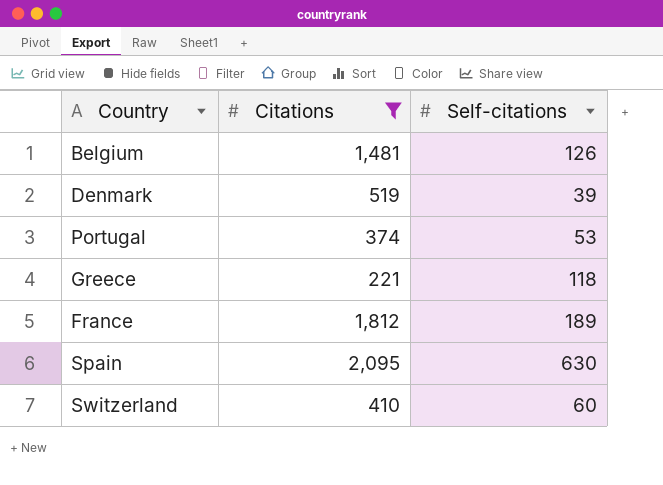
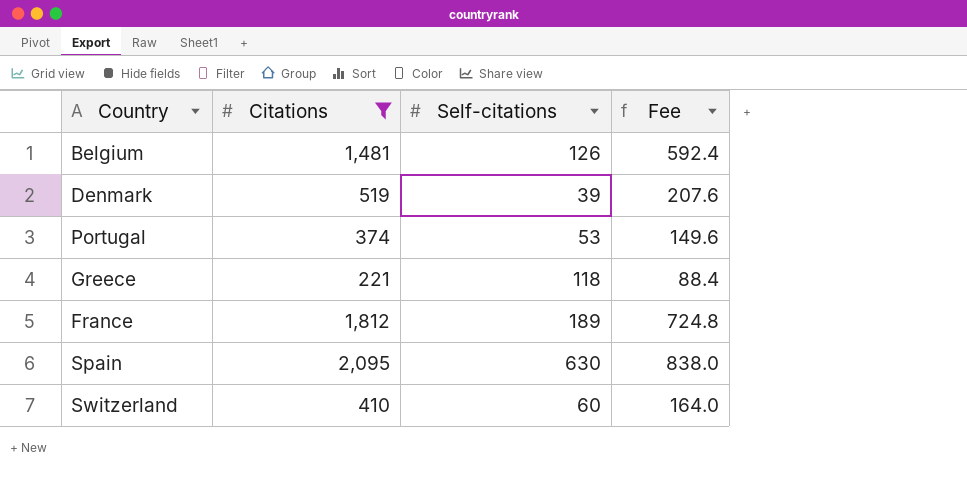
column Fee | formula: none -> [Citations] * 0.4

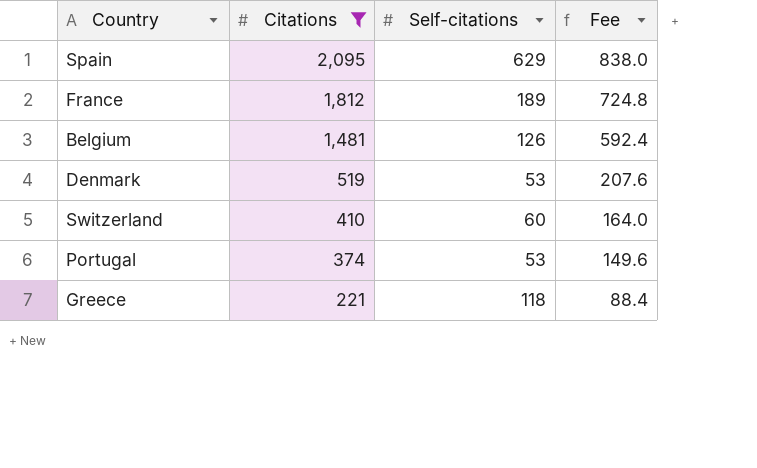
row order: none -> Citations descending
Spain | Self-citations: 630 -> 629
Denmark | Self-citations: 39 -> 53

